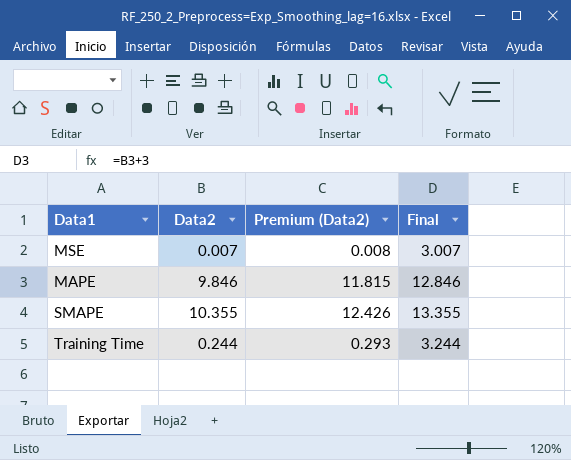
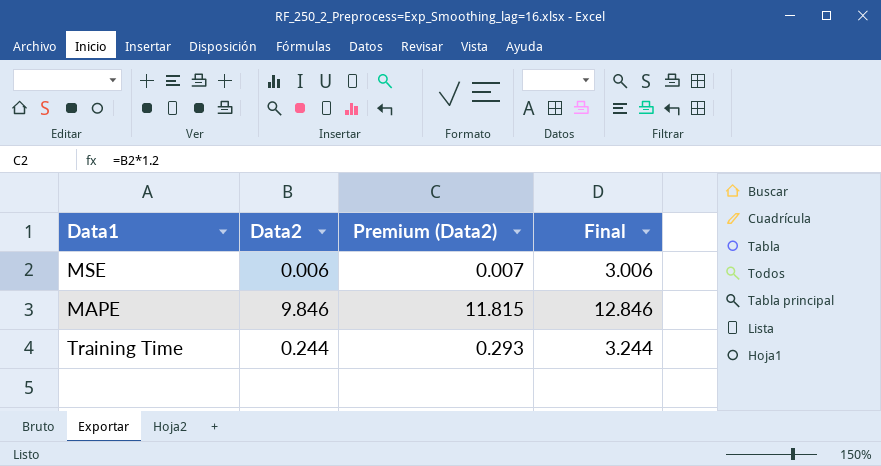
row SMAPE: 10.355 | 12.426 | 13.355 -> none
MSE | Data2: 0.007 -> 0.006
MSE | Premium (Data2): 0.008 -> 0.007
MSE | Final: 3.007 -> 3.006

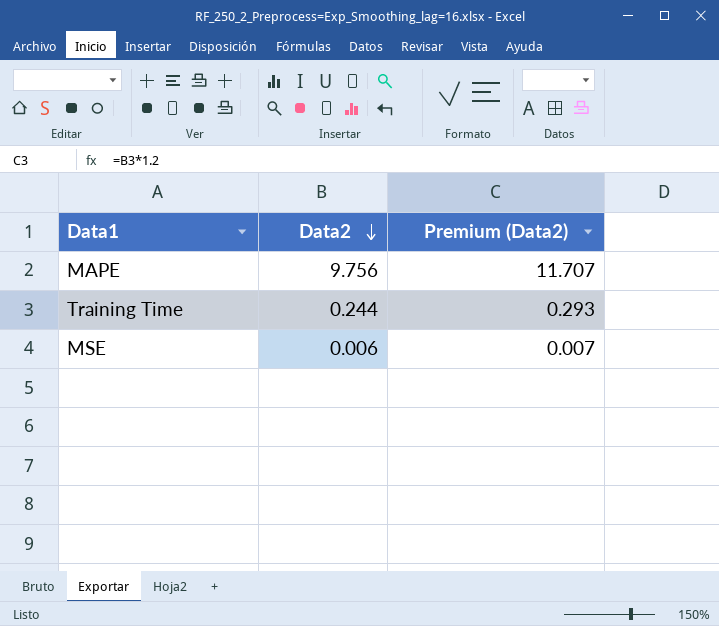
row order: none -> Data2 descending
column Final | formula: [Data2] + 3 -> none
MAPE | Data2: 9.846 -> 9.756
MAPE | Premium (Data2): 11.815 -> 11.707

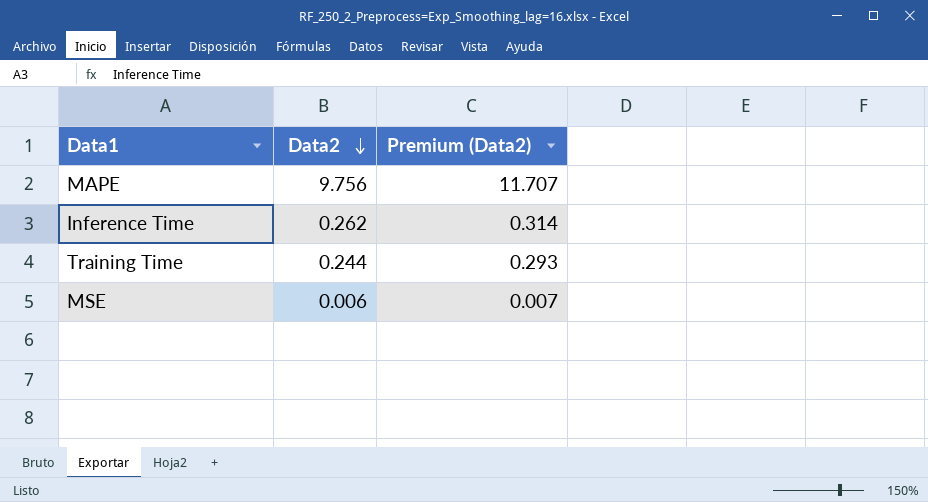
row Inference Time: none -> 0.262 | 0.314

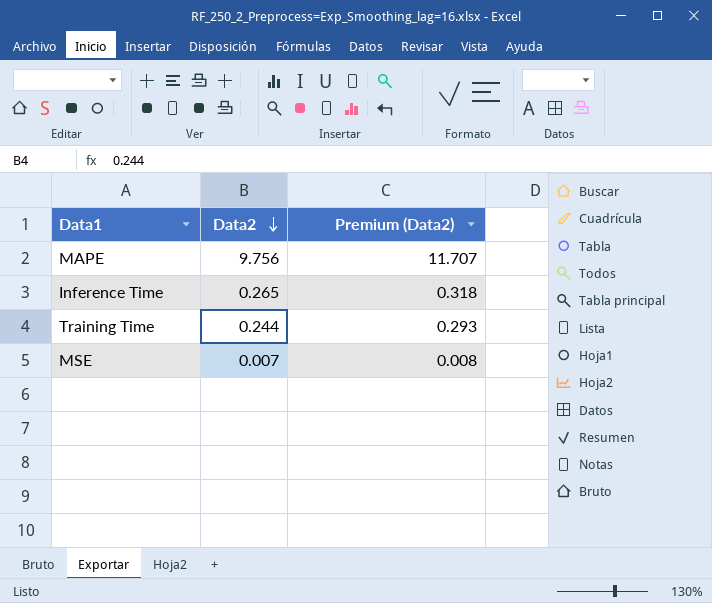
Inference Time | Data2: 0.262 -> 0.265
Inference Time | Premium (Data2): 0.314 -> 0.318
MSE | Data2: 0.006 -> 0.007
MSE | Premium (Data2): 0.007 -> 0.008

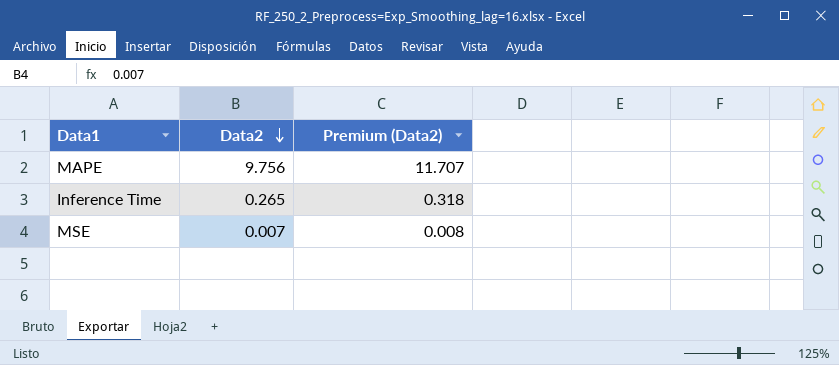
row Training Time: 0.244 | 0.293 -> none

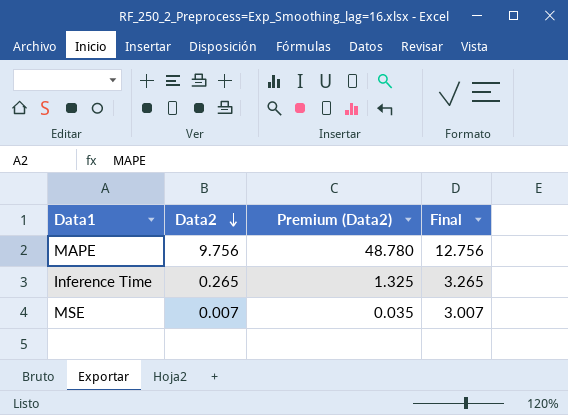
column Premium (Data2) | formula: [Data2] * 1.2 -> [Data2] * 5
column Final | formula: none -> [Data2] + 3

